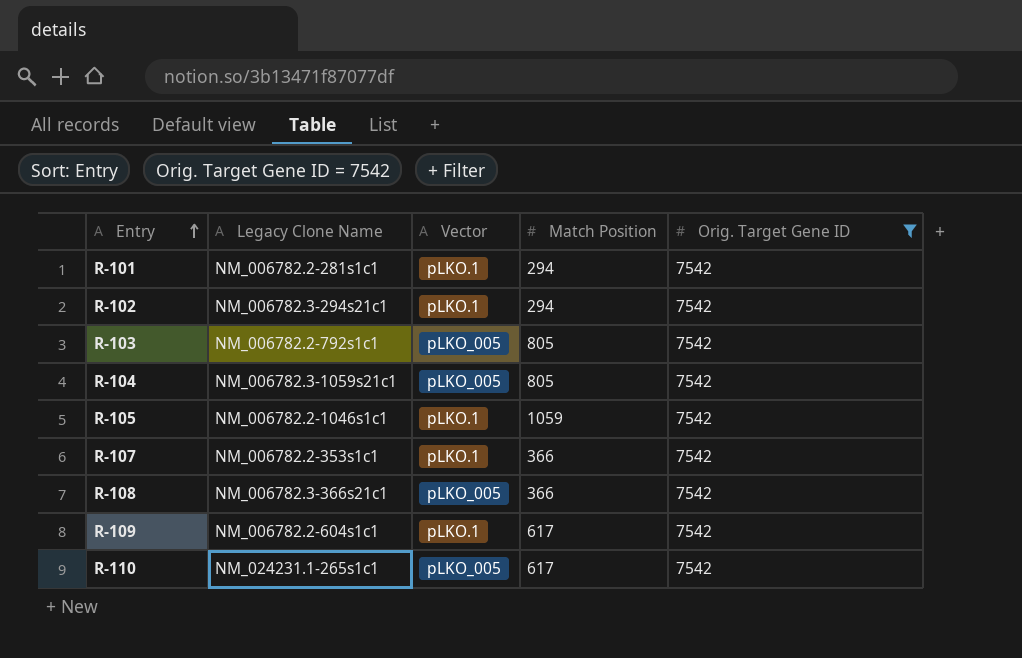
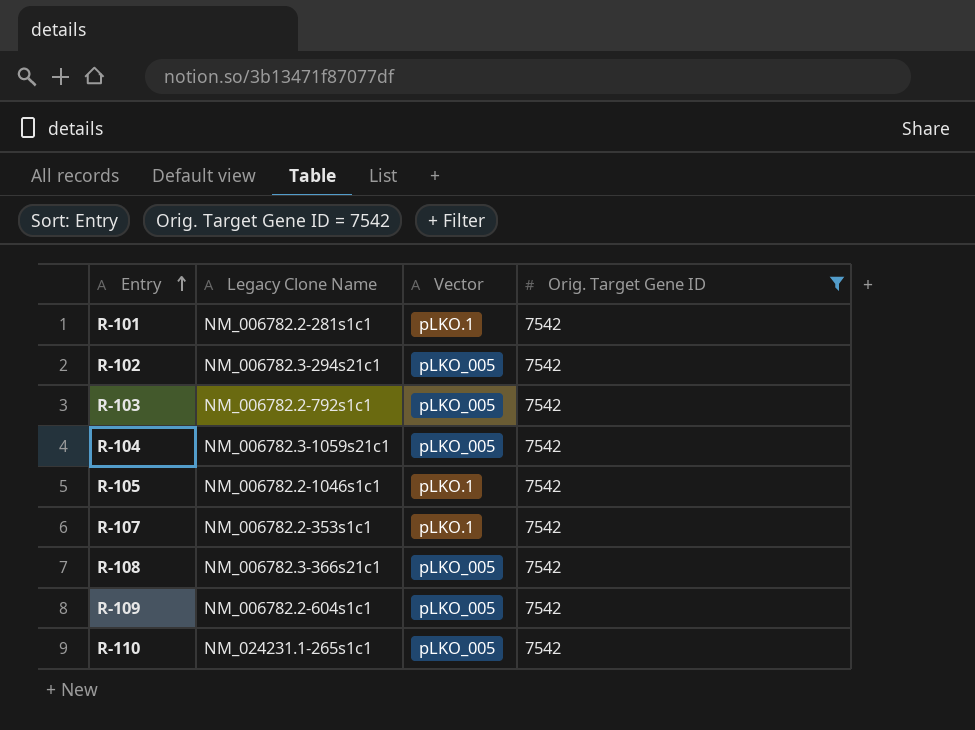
column Match Position | position: 4 -> none
R-102 | Vector: pLKO.1 -> pLKO_005
R-109 | Vector: pLKO.1 -> pLKO_005

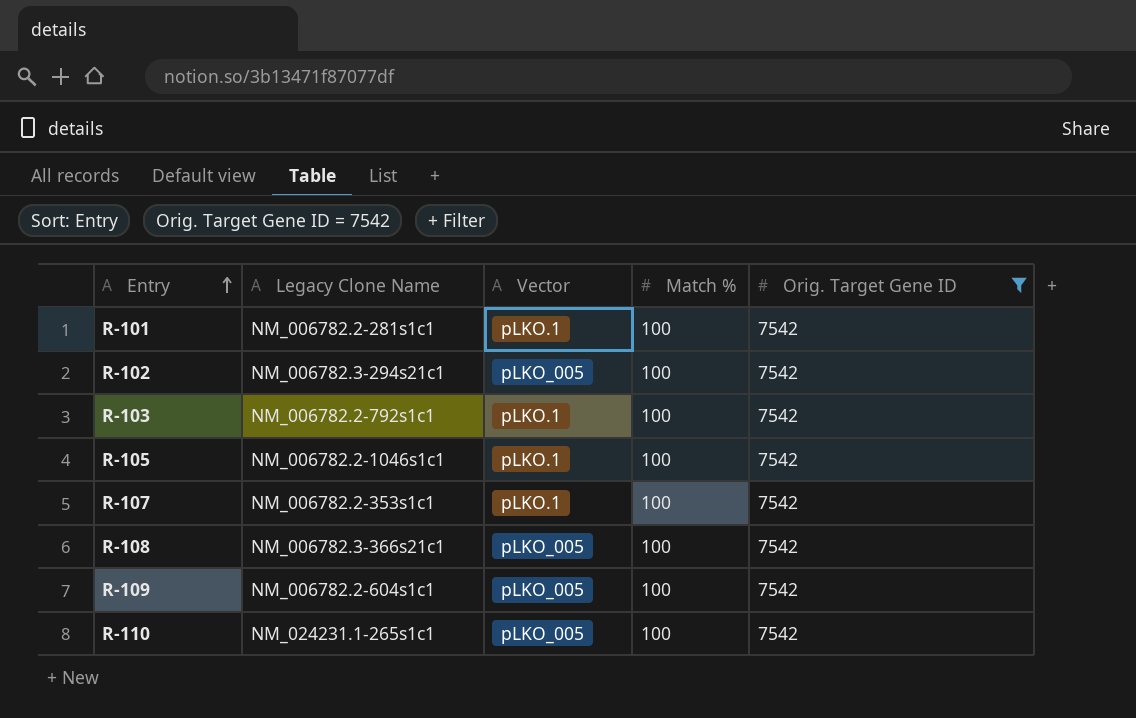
column Match % | position: none -> 4
row R-104: NM_006782.3-1059s21c1 | pLKO_005 | 7542 -> none
R-103 | Vector: pLKO_005 -> pLKO.1

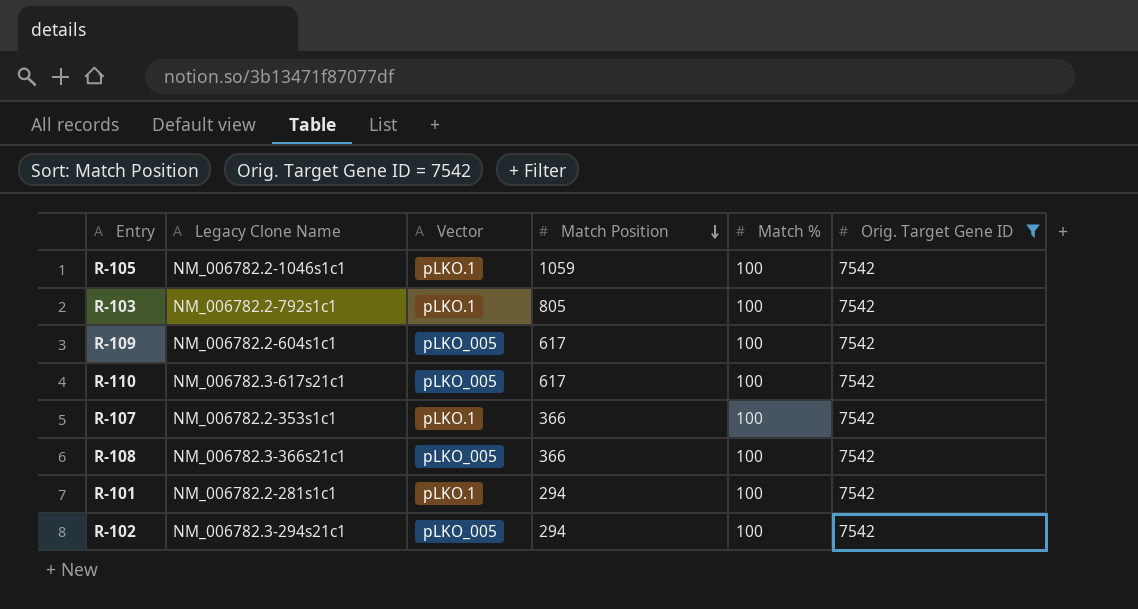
row order: Entry ascending -> Match Position descending
column Match Position | position: none -> 4
R-110 | Legacy Clone Name: NM_024231.1-265s1c1 -> NM_006782.3-617s21c1

